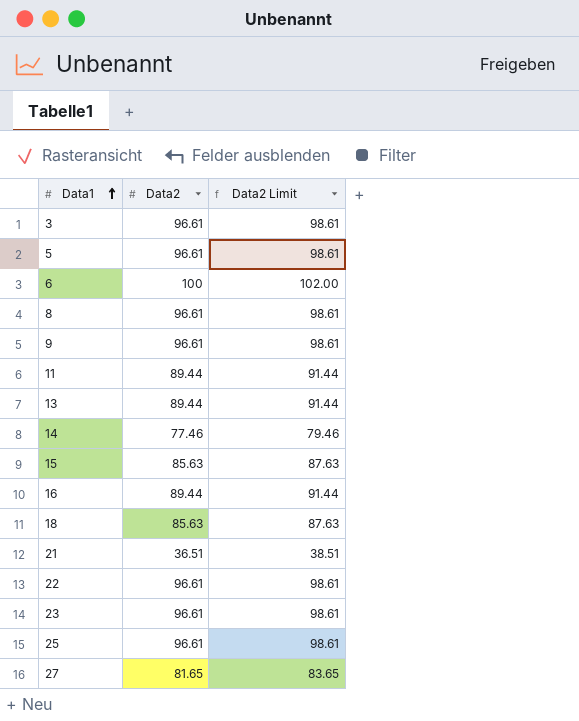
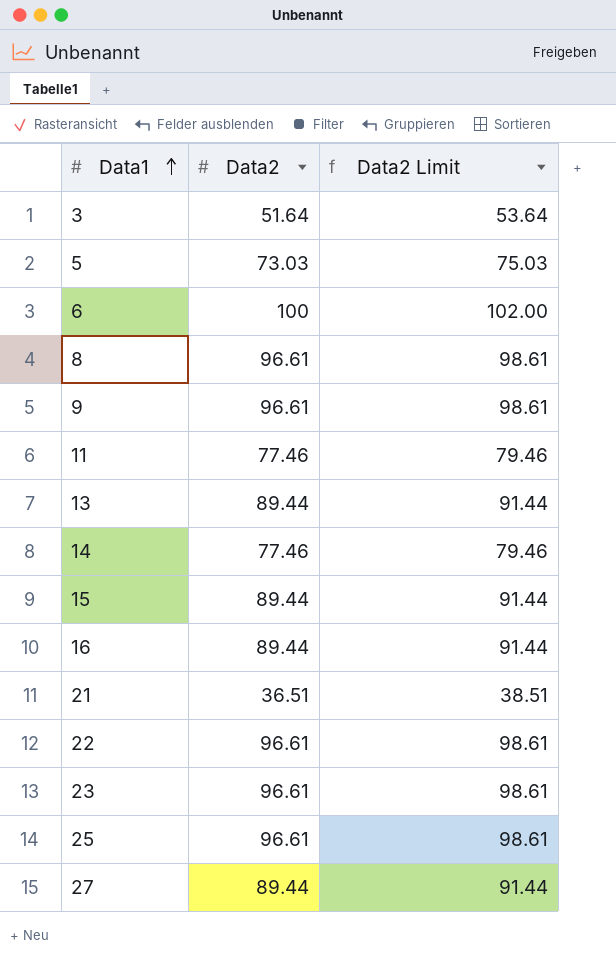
row 18: 85.63 | 87.63 -> none
3 | Data2: 96.61 -> 51.64
3 | Data2 Limit: 98.61 -> 53.64
5 | Data2: 96.61 -> 73.03
5 | Data2 Limit: 98.61 -> 75.03
11 | Data2: 89.44 -> 77.46
11 | Data2 Limit: 91.44 -> 79.46
15 | Data2: 85.63 -> 89.44
15 | Data2 Limit: 87.63 -> 91.44
27 | Data2: 81.65 -> 89.44
27 | Data2 Limit: 83.65 -> 91.44

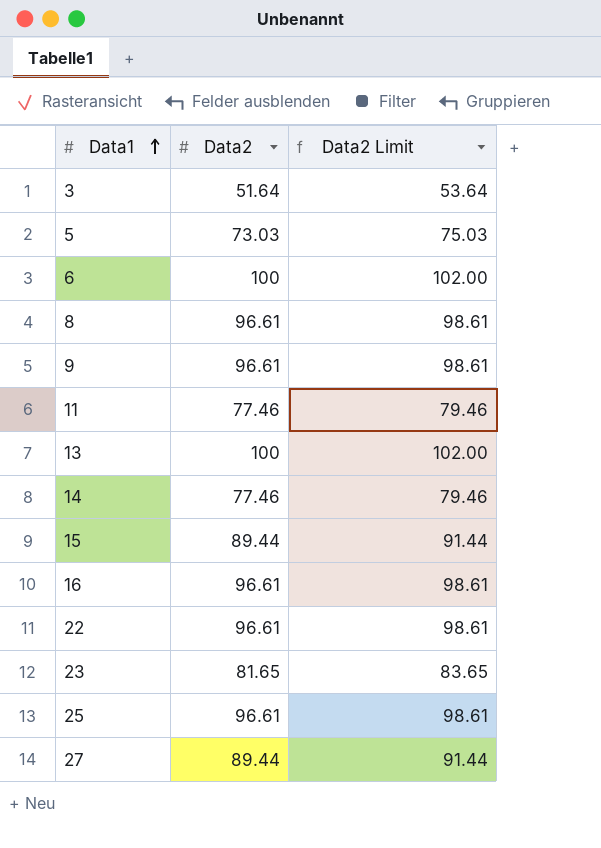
row 21: 36.51 | 38.51 -> none
13 | Data2: 89.44 -> 100
13 | Data2 Limit: 91.44 -> 102.00
16 | Data2: 89.44 -> 96.61
16 | Data2 Limit: 91.44 -> 98.61
23 | Data2: 96.61 -> 81.65
23 | Data2 Limit: 98.61 -> 83.65

